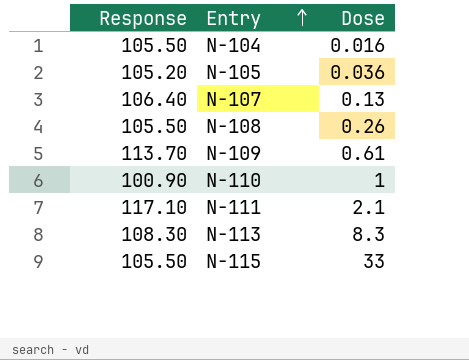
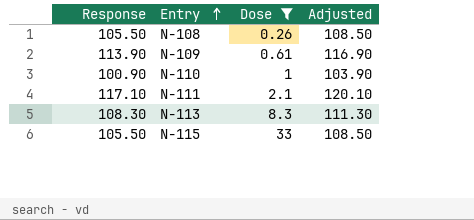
filter: none -> Dose >= 0.26
column Adjusted | formula: none -> [Response] + 3
N-109 | Response: 113.70 -> 113.90

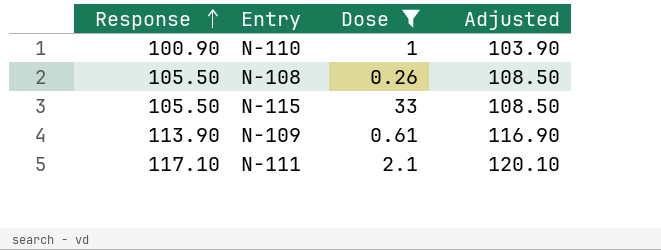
row order: Entry ascending -> Response ascending
row N-113: 108.30 | 8.3 | 111.30 -> none

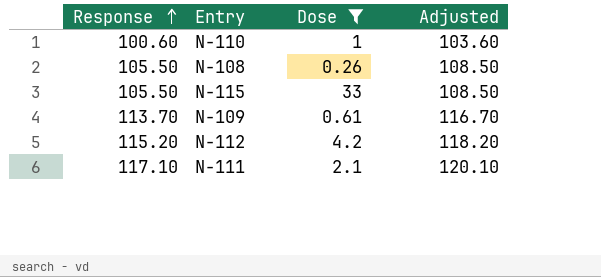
N-110 | Response: 100.90 -> 100.60
N-110 | Adjusted: 103.90 -> 103.60
N-109 | Response: 113.90 -> 113.70
N-109 | Adjusted: 116.90 -> 116.70
row N-112: none -> 115.20 | 4.2 | 118.20

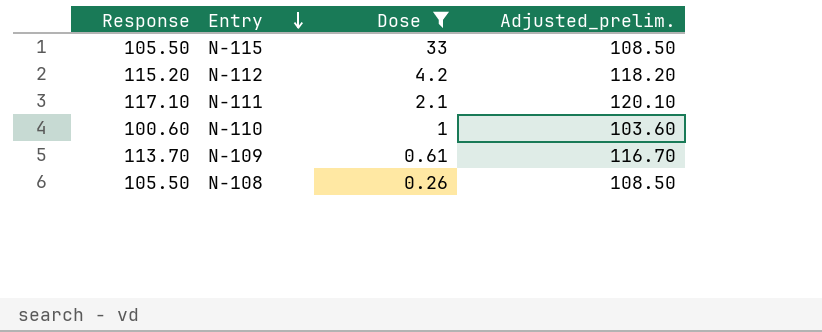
row order: Response ascending -> Entry descending
column name: Adjusted -> Adjusted_prelim.

